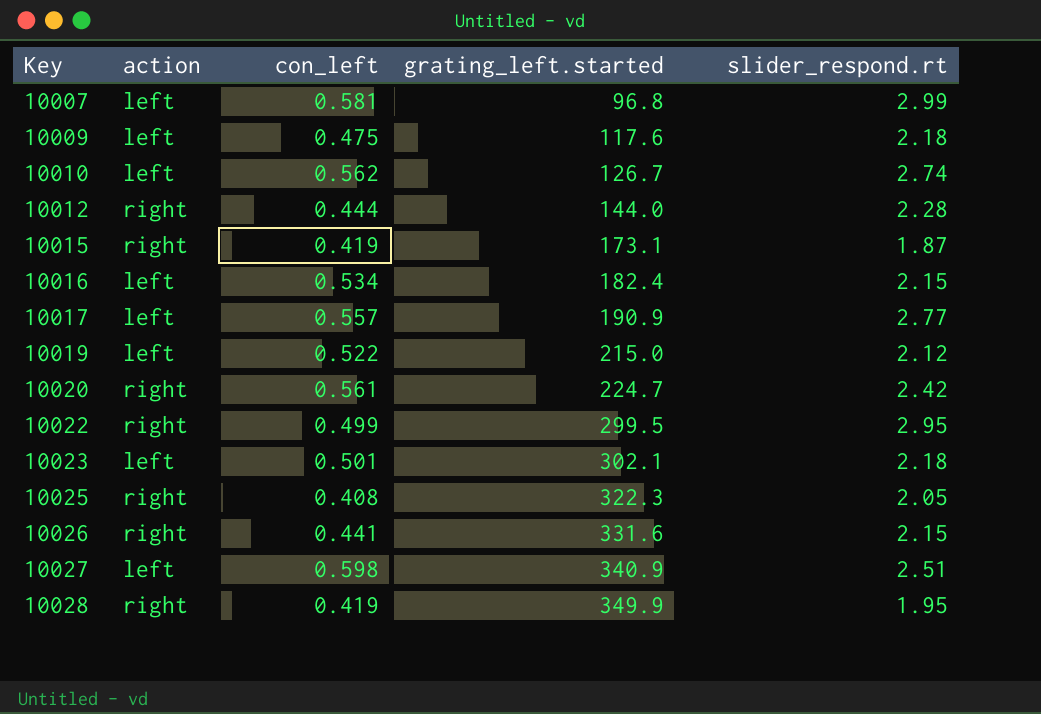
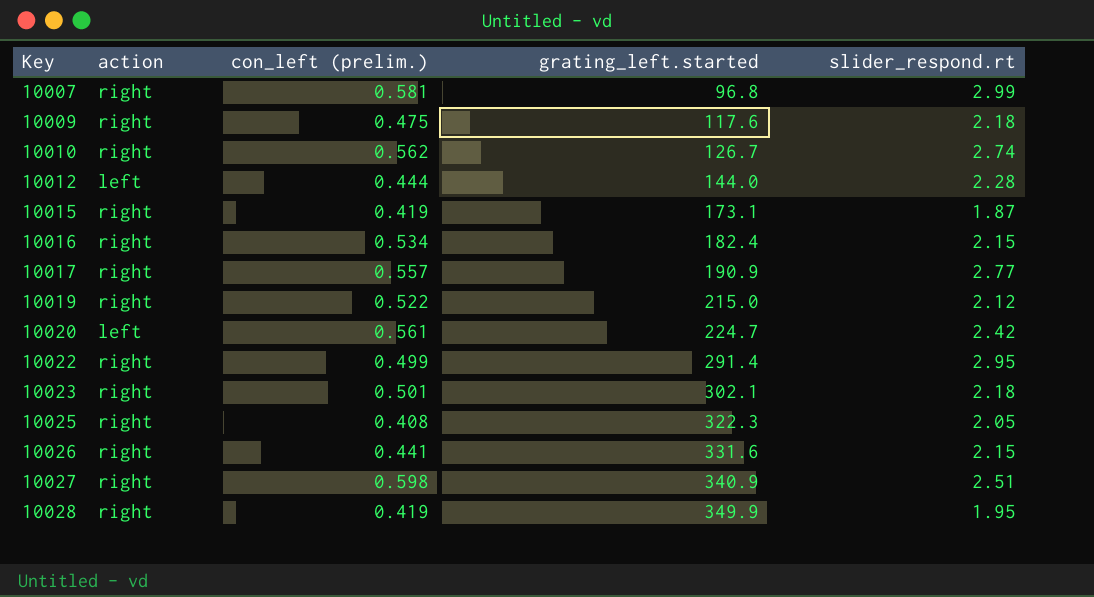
column name: con_left -> con_left (prelim.)
10007 | action: left -> right
10009 | action: left -> right
10010 | action: left -> right
10012 | action: right -> left
10016 | action: left -> right
10017 | action: left -> right
10019 | action: left -> right
10020 | action: right -> left
10022 | grating_left.started: 299.5 -> 291.4
10023 | action: left -> right
10027 | action: left -> right

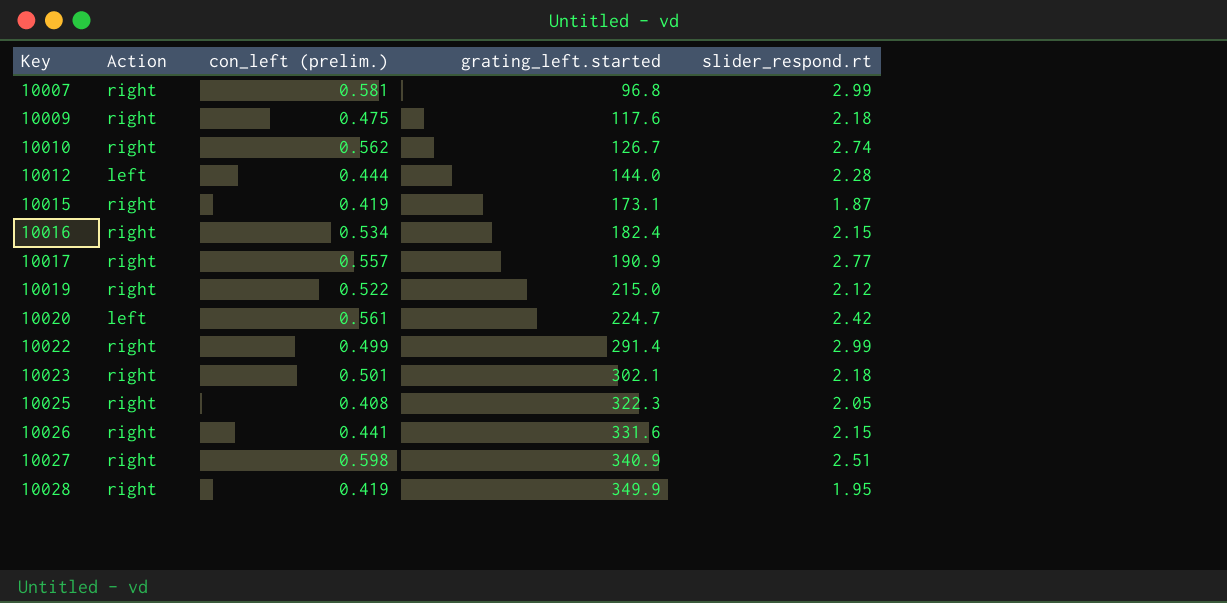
column name: action -> Action
10022 | slider_respond.rt: 2.95 -> 2.99

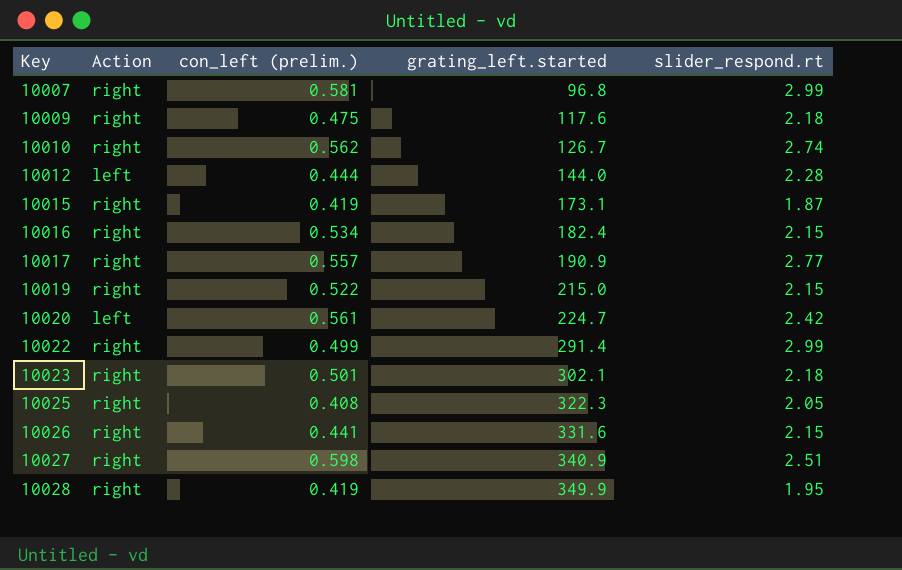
10019 | slider_respond.rt: 2.12 -> 2.15

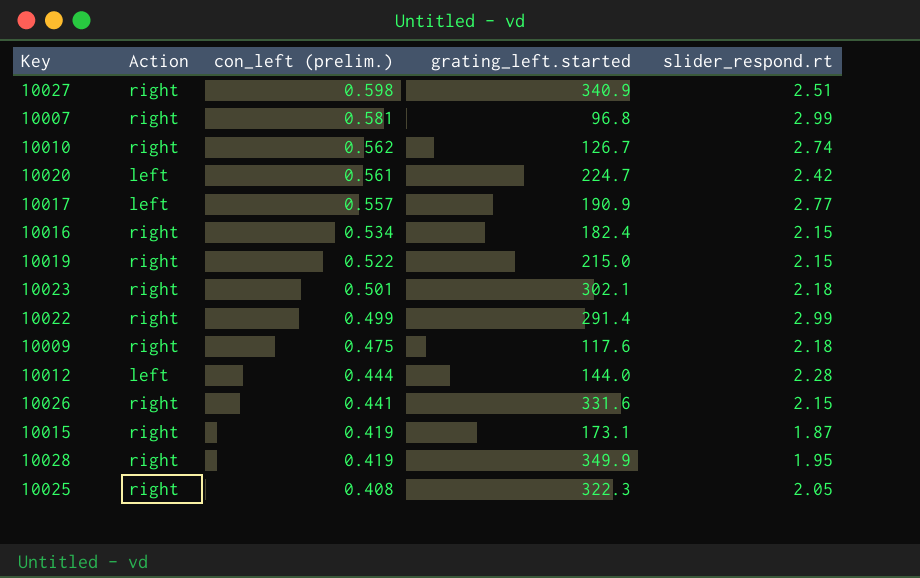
row order: Key ascending -> con_left (prelim.) descending
10017 | Action: right -> left

